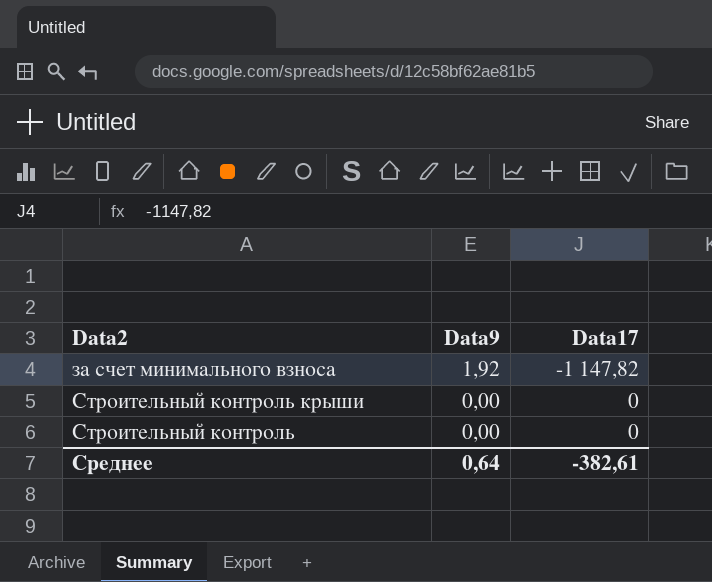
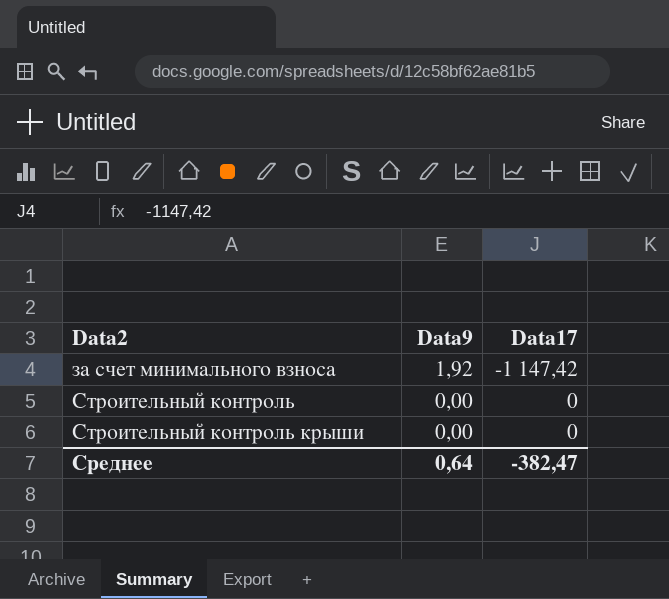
row order: Data9 descending -> Data2 ascending
за счет минимального взноса | Data17: -1 147,82 -> -1 147,42
Среднее | Data17: -382,61 -> -382,47

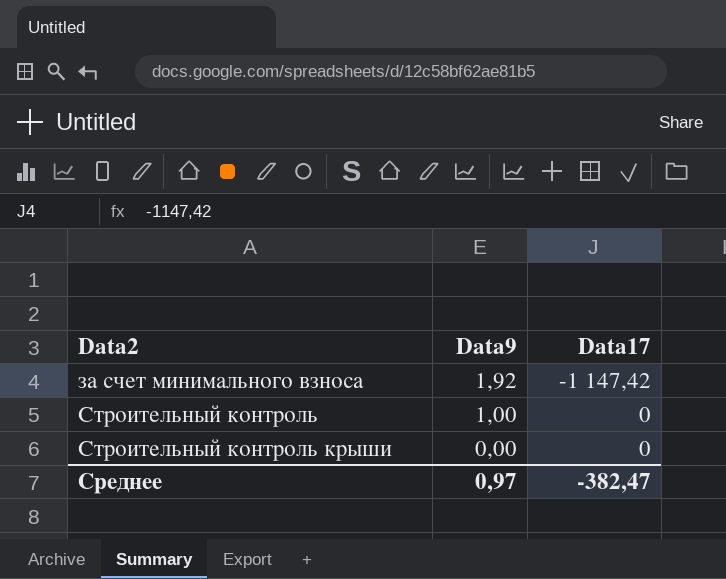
Строительный контроль | Data9: 0,00 -> 1,00
Среднее | Data9: 0,64 -> 0,97

